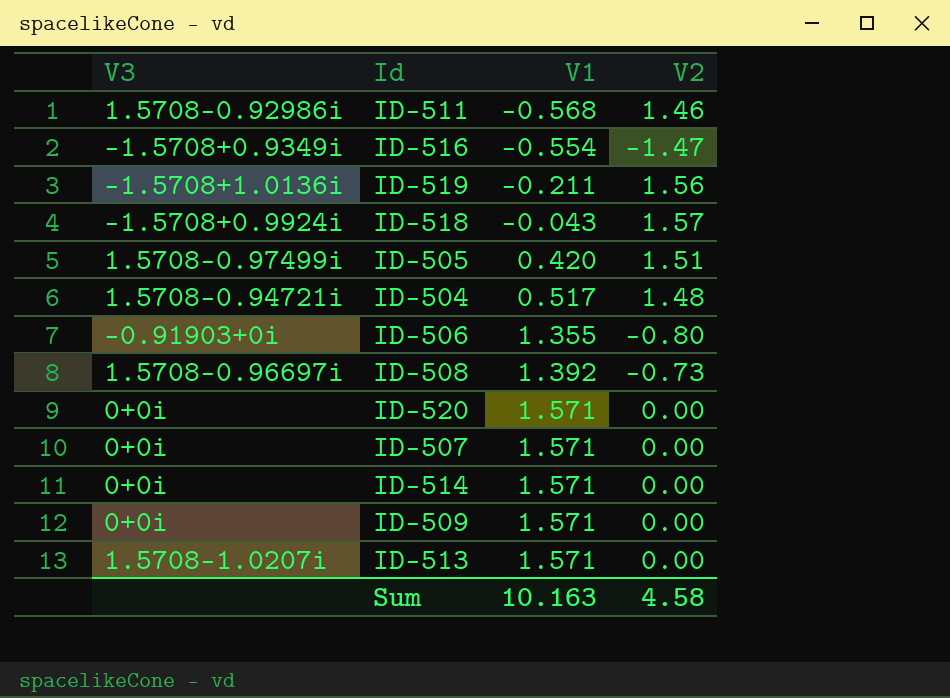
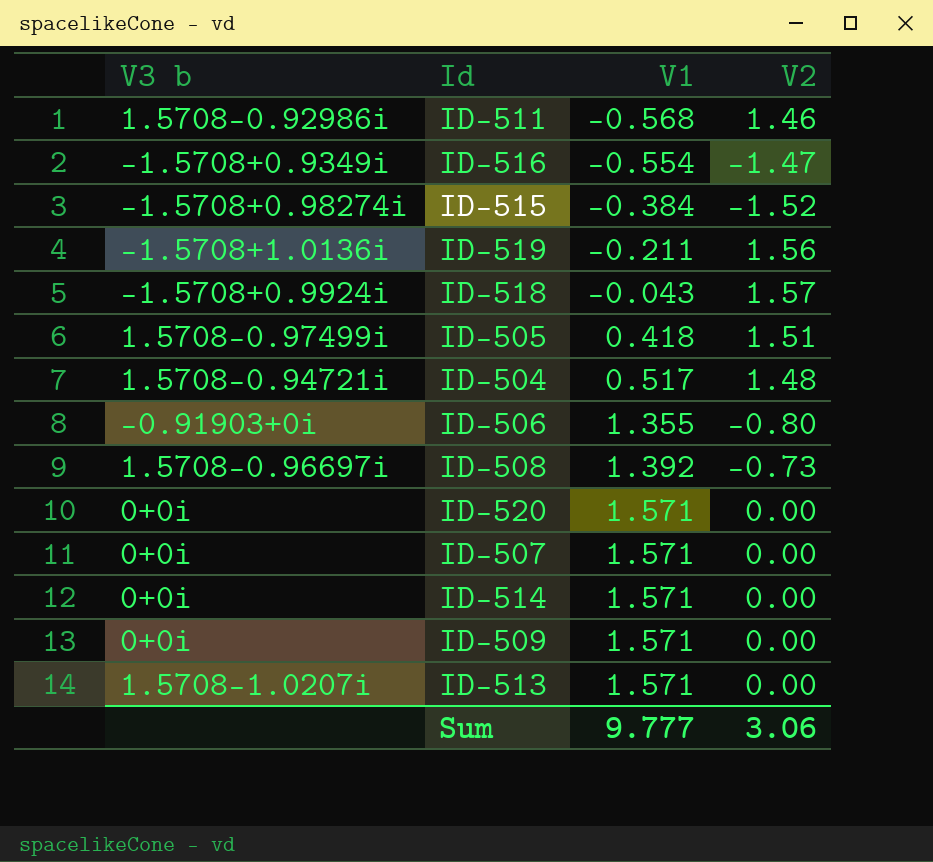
column name: V3 -> V3 b
row ID-515: none -> -1.5708+0.98274i | -0.384 | -1.52
ID-505 | V1: 0.420 -> 0.418
Sum | V1: 10.163 -> 9.777
Sum | V2: 4.58 -> 3.06

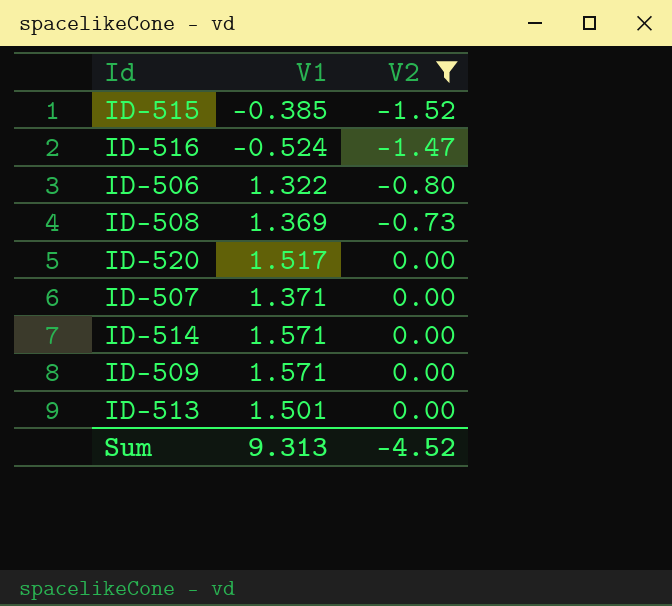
filter: none -> V2 <= 0.00
row order: V1 ascending -> V2 ascending
column V3 b | position: 1 -> none
ID-515 | V1: -0.384 -> -0.385
ID-516 | V1: -0.554 -> -0.524
ID-506 | V1: 1.355 -> 1.322
ID-508 | V1: 1.392 -> 1.369
ID-520 | V1: 1.571 -> 1.517
ID-507 | V1: 1.571 -> 1.371
ID-513 | V1: 1.571 -> 1.501
Sum | V1: 9.777 -> 9.313
Sum | V2: 3.06 -> -4.52

